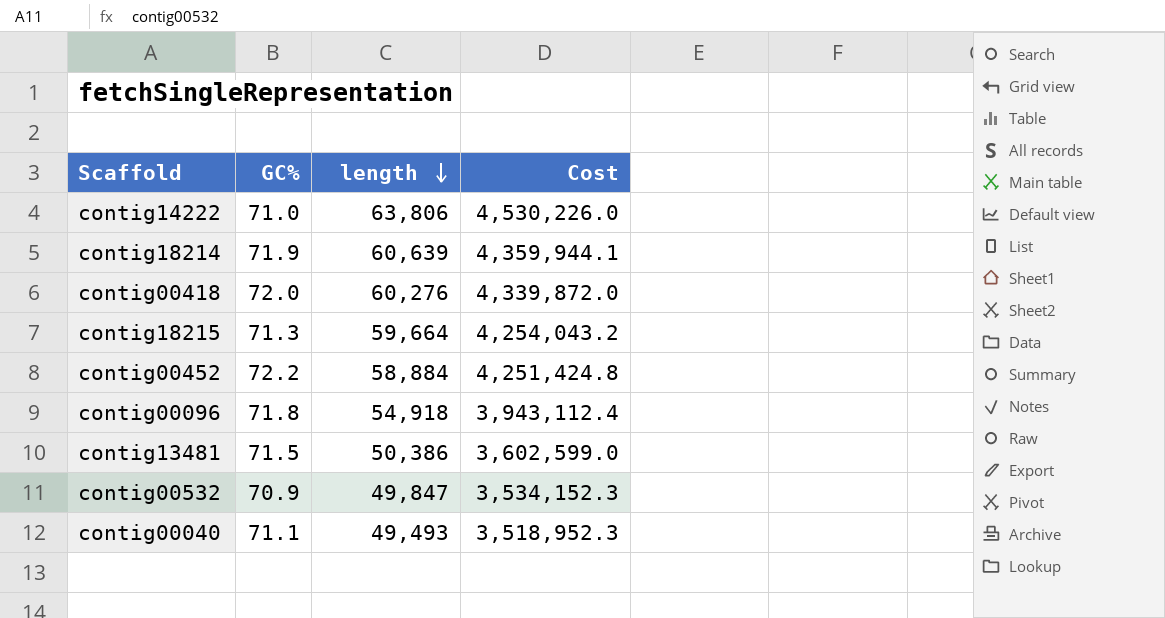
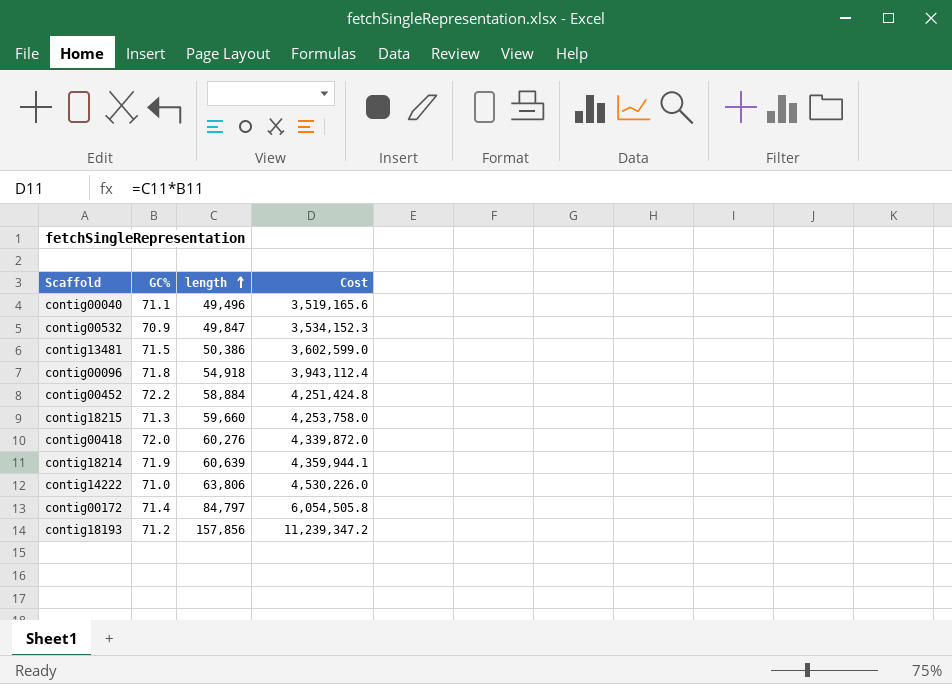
row order: length descending -> length ascending
contig00040 | length: 49,493 -> 49,496
contig00040 | Cost: 3,518,952.3 -> 3,519,165.6
contig18215 | length: 59,664 -> 59,660
contig18215 | Cost: 4,254,043.2 -> 4,253,758.0
row contig00172: none -> 71.4 | 84,797 | 6,054,505.8
row contig18193: none -> 71.2 | 157,856 | 11,239,347.2

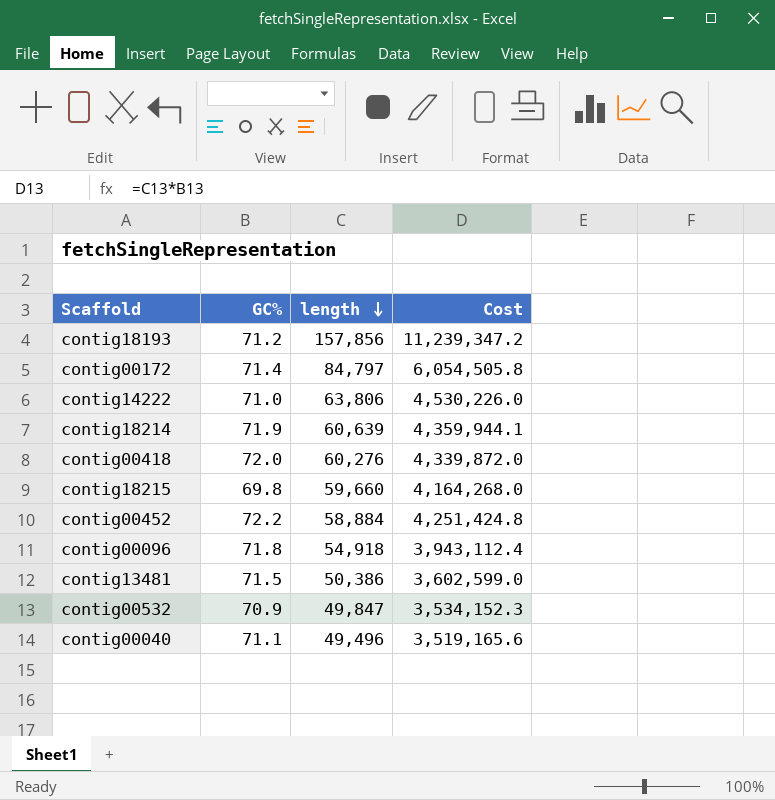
row order: length ascending -> length descending
contig18215 | GC%: 71.3 -> 69.8
contig18215 | Cost: 4,253,758.0 -> 4,164,268.0

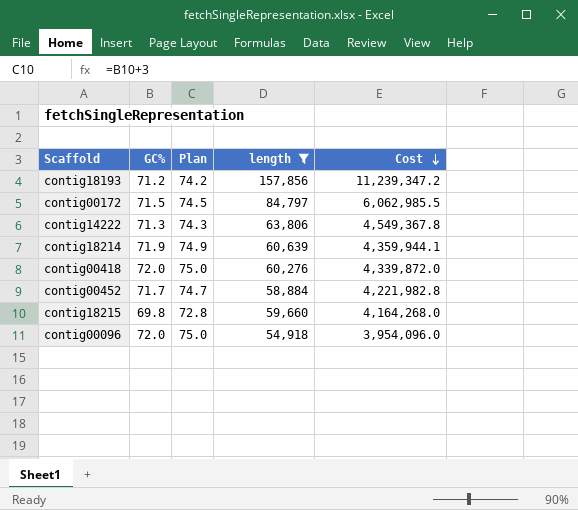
filter: none -> length >= 54,918
row order: length descending -> Cost descending
column Plan | formula: none -> [GC%] + 3
contig00172 | GC%: 71.4 -> 71.5
contig00172 | Cost: 6,054,505.8 -> 6,062,985.5
contig14222 | GC%: 71.0 -> 71.3
contig14222 | Cost: 4,530,226.0 -> 4,549,367.8
contig00452 | GC%: 72.2 -> 71.7
contig00452 | Cost: 4,251,424.8 -> 4,221,982.8
contig00096 | GC%: 71.8 -> 72.0
contig00096 | Cost: 3,943,112.4 -> 3,954,096.0

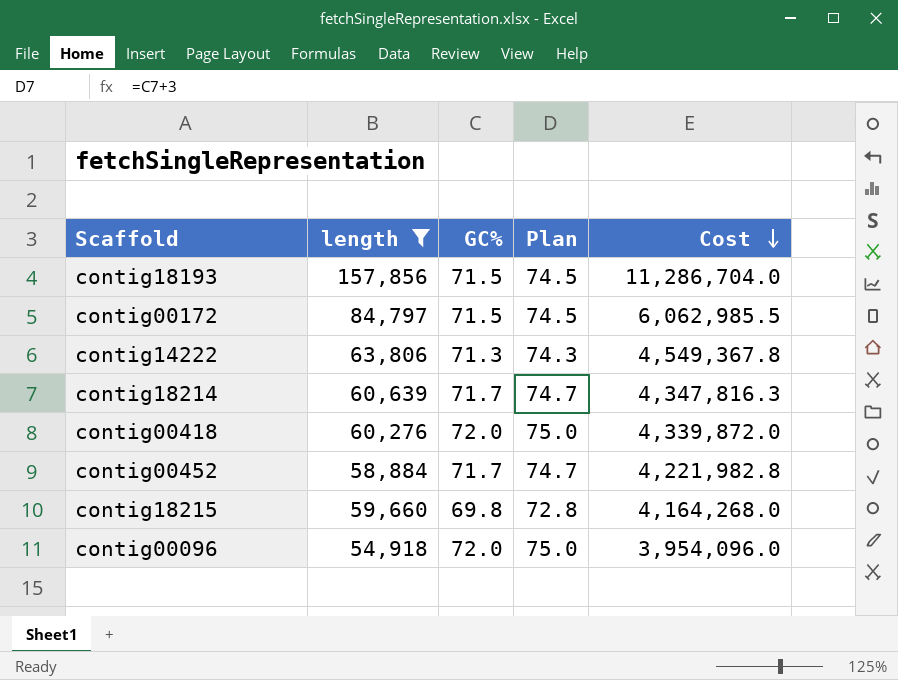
column length | position: 4 -> 2
contig18193 | GC%: 71.2 -> 71.5
contig18193 | Plan: 74.2 -> 74.5
contig18193 | Cost: 11,239,347.2 -> 11,286,704.0
contig18214 | GC%: 71.9 -> 71.7
contig18214 | Plan: 74.9 -> 74.7
contig18214 | Cost: 4,359,944.1 -> 4,347,816.3

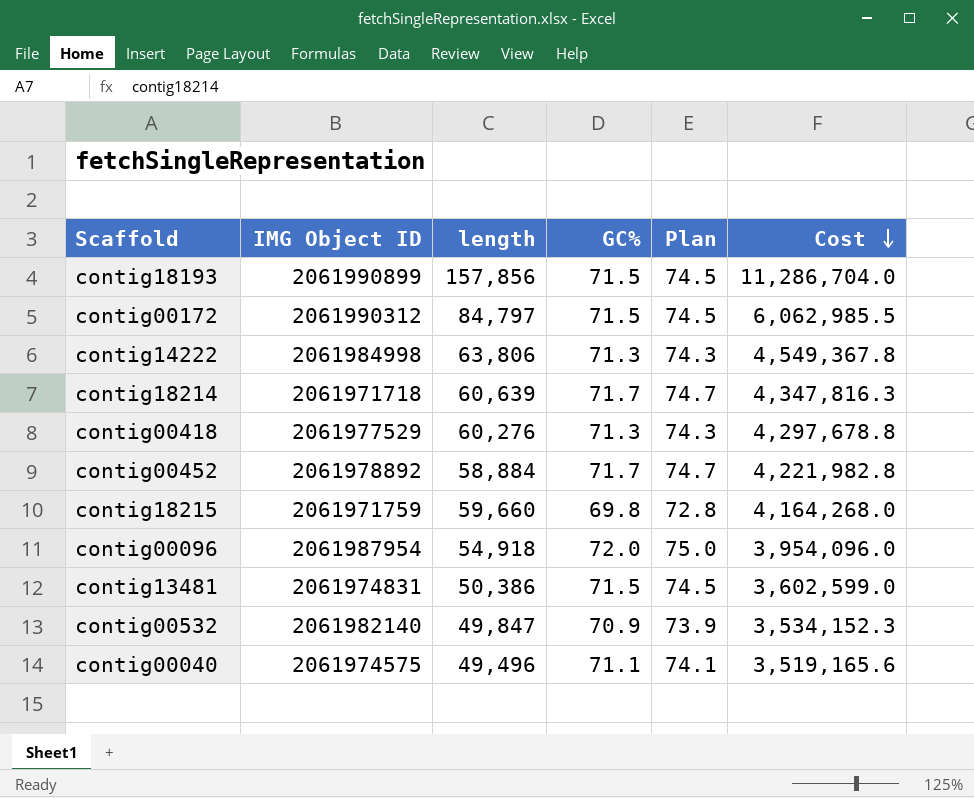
filter: length >= 54,918 -> none
column IMG Object ID | position: none -> 2
contig00418 | GC%: 72.0 -> 71.3
contig00418 | Plan: 75.0 -> 74.3
contig00418 | Cost: 4,339,872.0 -> 4,297,678.8

